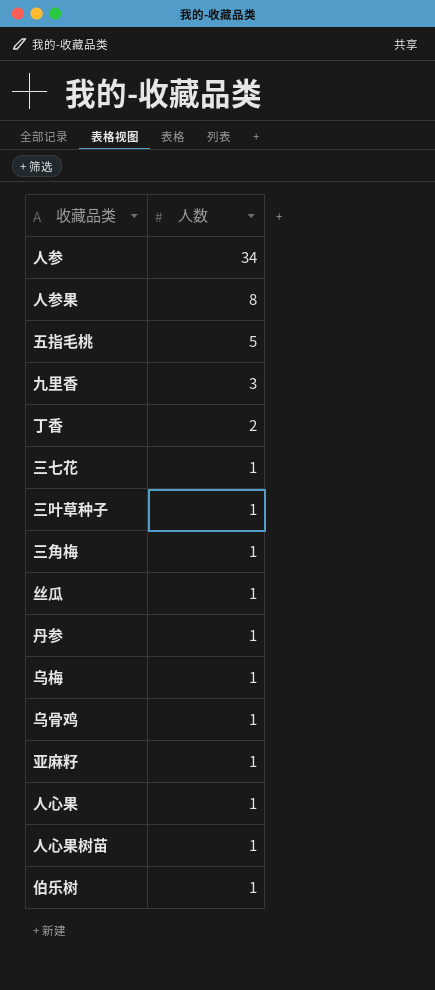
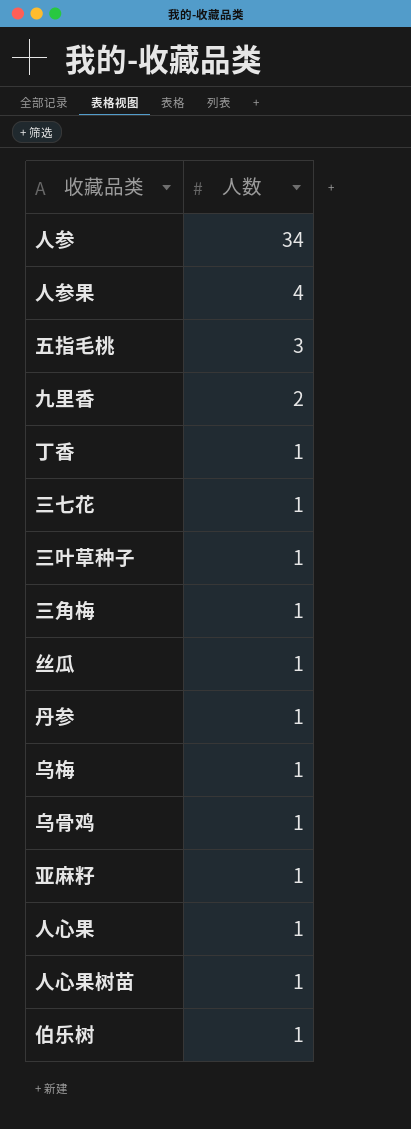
人参果 | 人数: 8 -> 4
五指毛桃 | 人数: 5 -> 3
九里香 | 人数: 3 -> 2
丁香 | 人数: 2 -> 1

